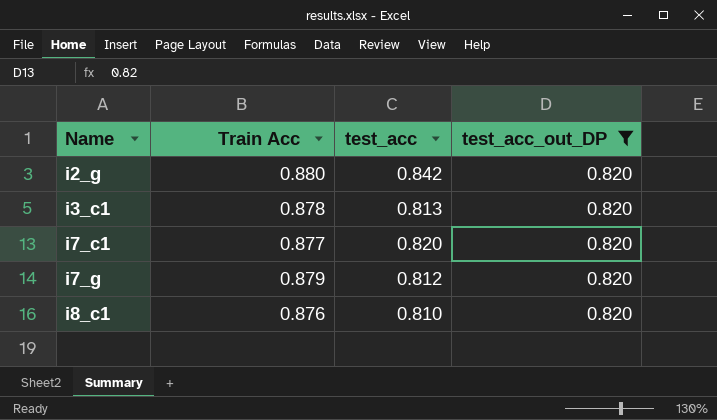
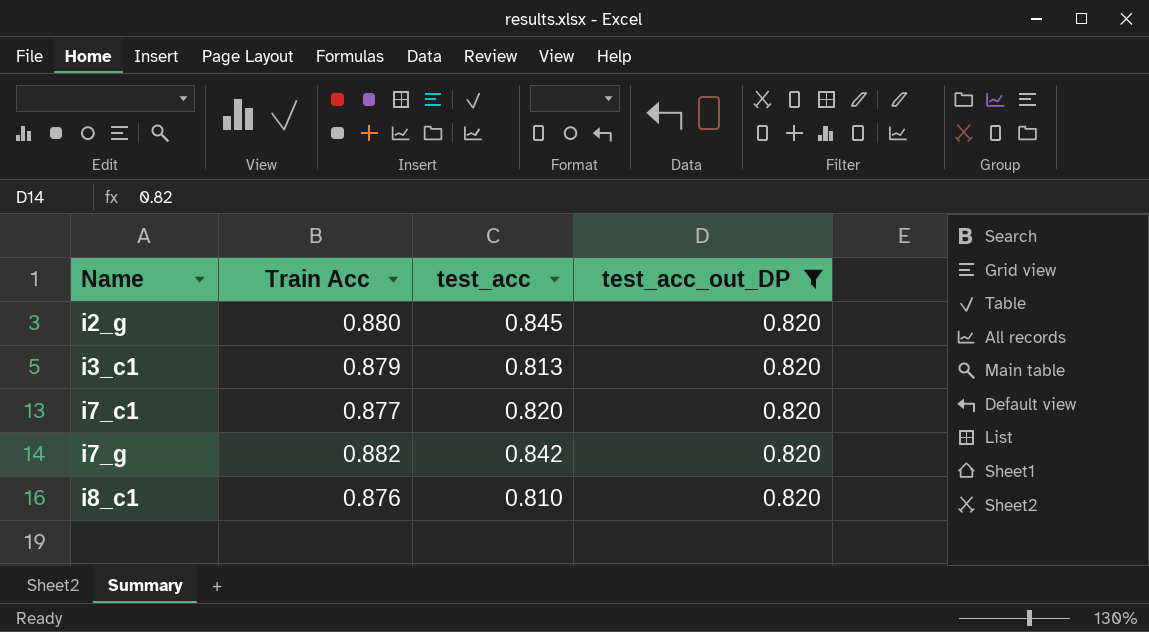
i2_g | test_acc: 0.842 -> 0.845
i3_c1 | Train Acc: 0.878 -> 0.879
i7_g | Train Acc: 0.879 -> 0.882
i7_g | test_acc: 0.812 -> 0.842

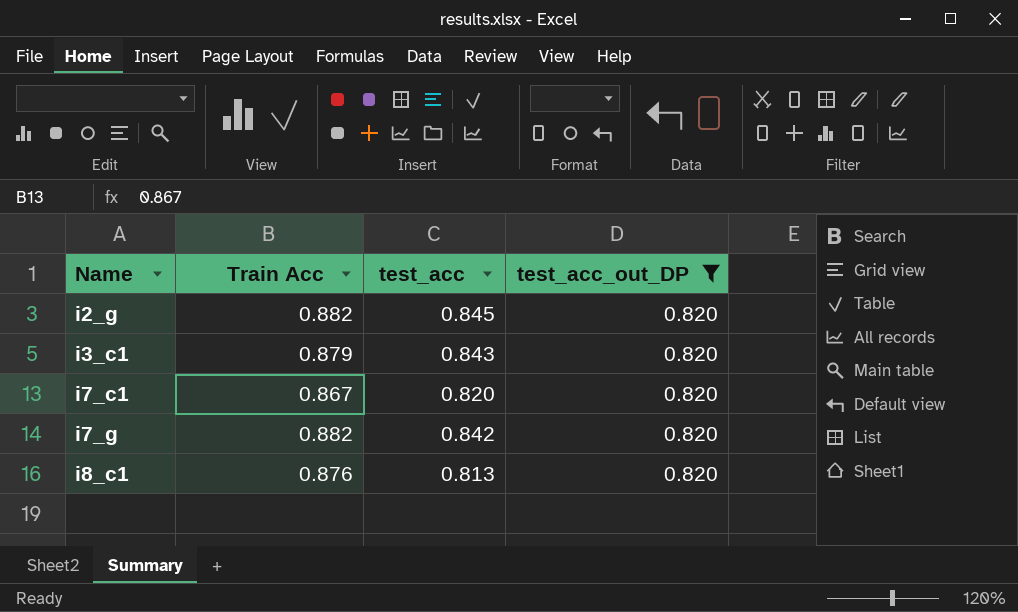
i2_g | Train Acc: 0.880 -> 0.882
i3_c1 | test_acc: 0.813 -> 0.843
i7_c1 | Train Acc: 0.877 -> 0.867
i8_c1 | test_acc: 0.810 -> 0.813

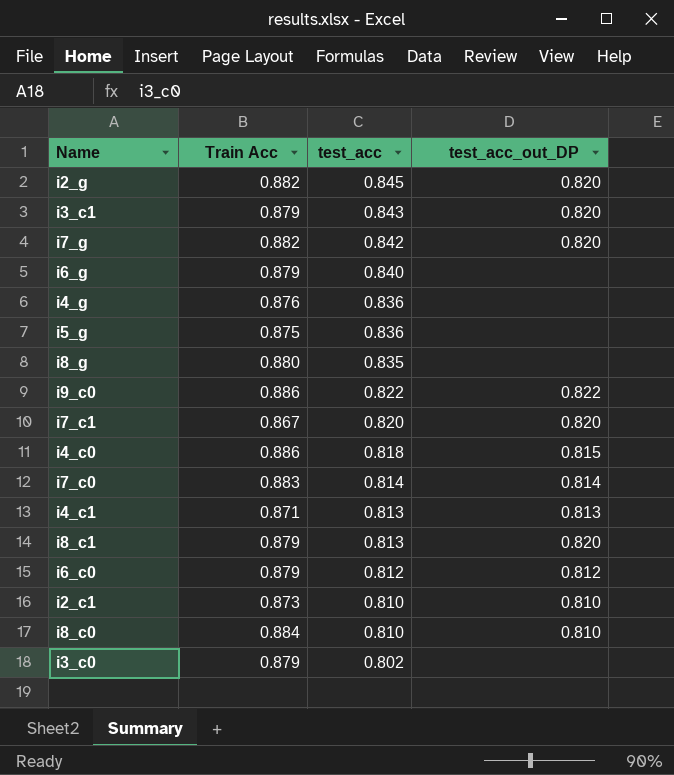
filter: test_acc_out_DP = 0.820 -> none
row order: Name ascending -> test_acc descending
i8_c1 | Train Acc: 0.876 -> 0.879

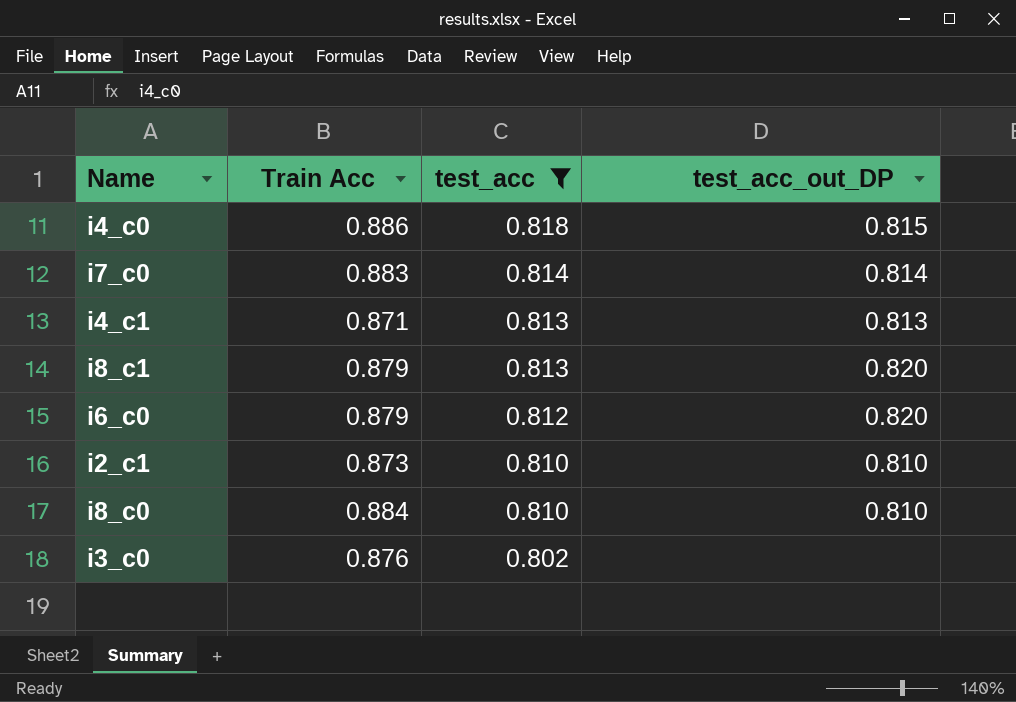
filter: none -> test_acc <= 0.818
i6_c0 | test_acc_out_DP: 0.812 -> 0.820
i3_c0 | Train Acc: 0.879 -> 0.876

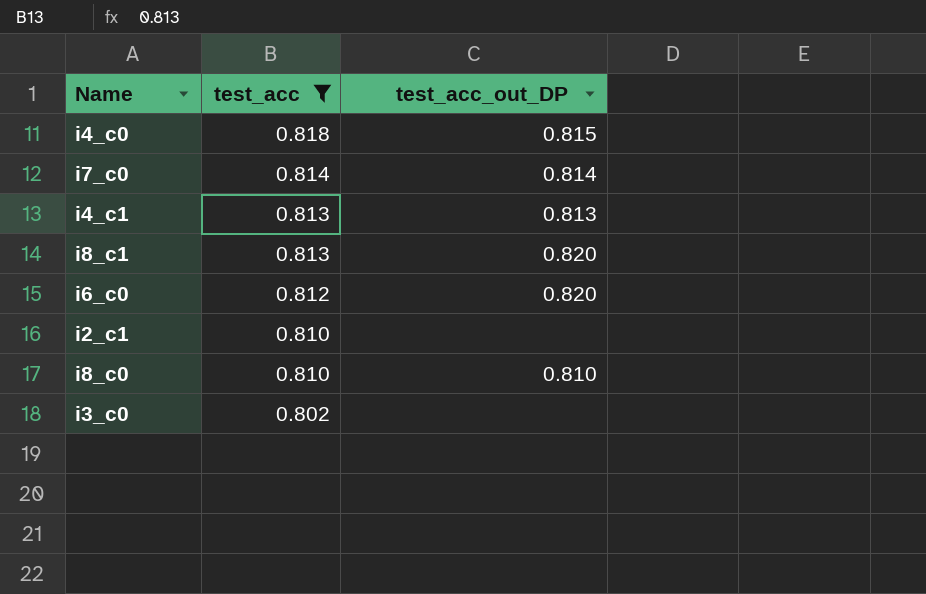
column Train Acc | position: 2 -> none
i2_c1 | test_acc_out_DP: 0.810 -> none

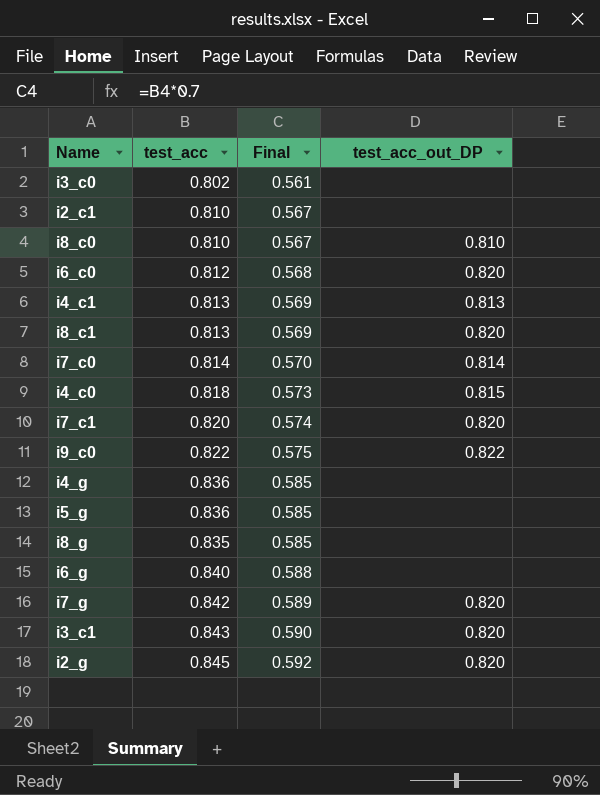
filter: test_acc <= 0.818 -> none
row order: test_acc descending -> Final ascending
column Final | formula: none -> [test_acc] * 0.7

